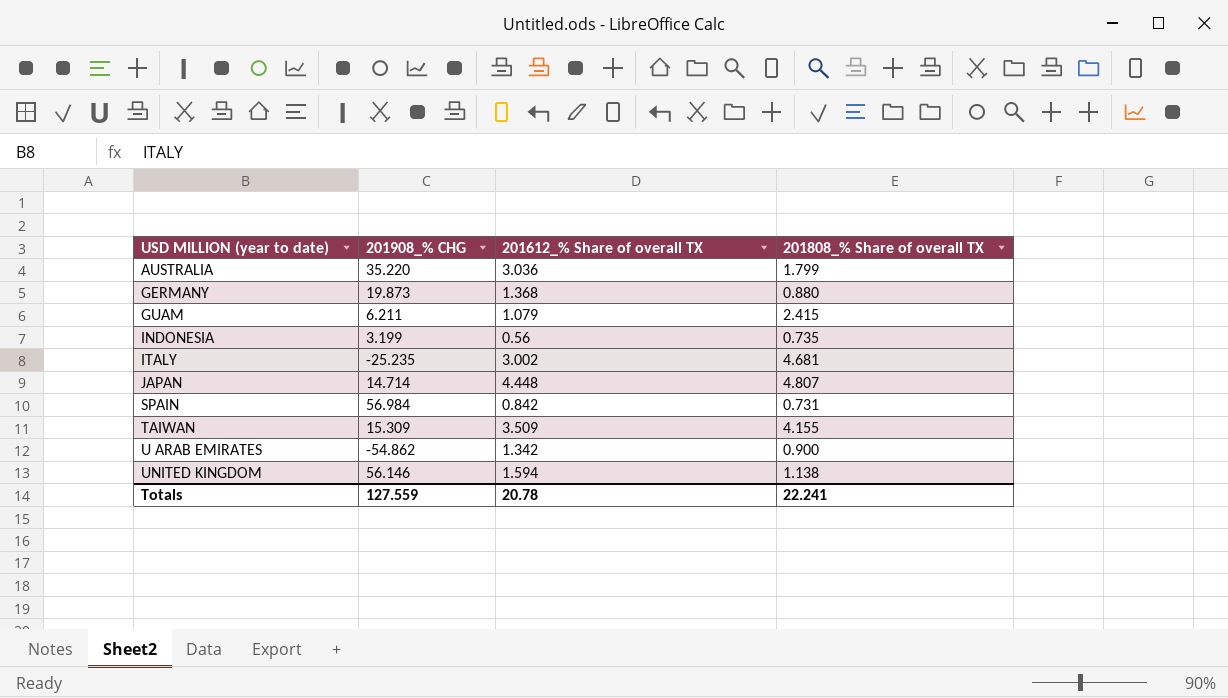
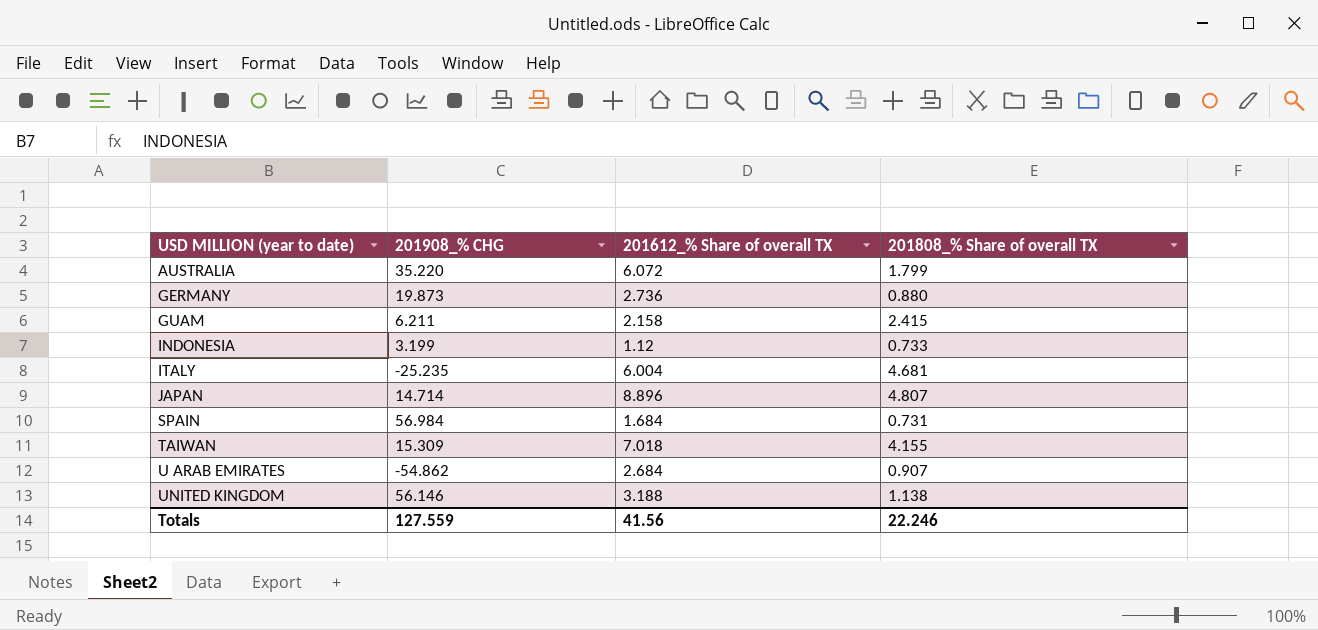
AUSTRALIA | 201612_% Share of overall TX: 3.036 -> 6.072
GERMANY | 201612_% Share of overall TX: 1.368 -> 2.736
GUAM | 201612_% Share of overall TX: 1.079 -> 2.158
INDONESIA | 201612_% Share of overall TX: 0.56 -> 1.12
INDONESIA | 201808_% Share of overall TX: 0.735 -> 0.733
ITALY | 201612_% Share of overall TX: 3.002 -> 6.004
JAPAN | 201612_% Share of overall TX: 4.448 -> 8.896
SPAIN | 201612_% Share of overall TX: 0.842 -> 1.684
TAIWAN | 201612_% Share of overall TX: 3.509 -> 7.018
U ARAB EMIRATES | 201612_% Share of overall TX: 1.342 -> 2.684
U ARAB EMIRATES | 201808_% Share of overall TX: 0.900 -> 0.907
UNITED KINGDOM | 201612_% Share of overall TX: 1.594 -> 3.188
Totals | 201612_% Share of overall TX: 20.78 -> 41.56
Totals | 201808_% Share of overall TX: 22.241 -> 22.246

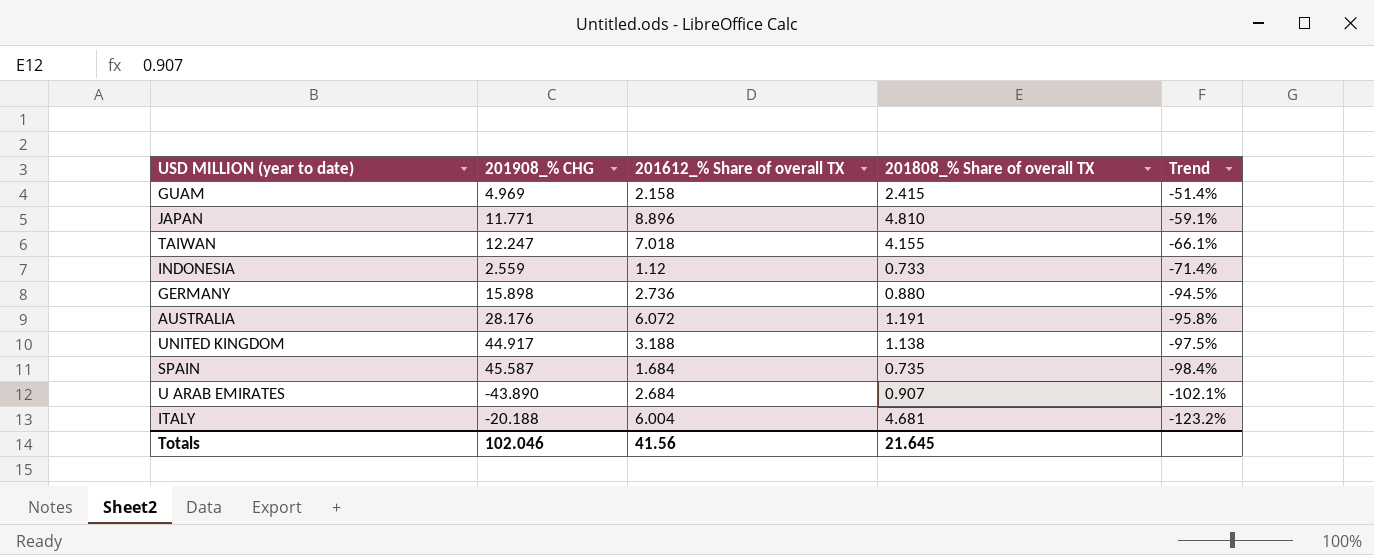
row order: USD MILLION (year to date) ascending -> Trend descending
column Trend | formula: none -> ([201808_% Share of overall TX] - [201908_% CHG]) / [201908_% CHG]
GUAM | 201908_% CHG: 6.211 -> 4.969
JAPAN | 201908_% CHG: 14.714 -> 11.771
JAPAN | 201808_% Share of overall TX: 4.807 -> 4.810
TAIWAN | 201908_% CHG: 15.309 -> 12.247
INDONESIA | 201908_% CHG: 3.199 -> 2.559
GERMANY | 201908_% CHG: 19.873 -> 15.898
AUSTRALIA | 201908_% CHG: 35.220 -> 28.176
AUSTRALIA | 201808_% Share of overall TX: 1.799 -> 1.191
UNITED KINGDOM | 201908_% CHG: 56.146 -> 44.917
SPAIN | 201908_% CHG: 56.984 -> 45.587
SPAIN | 201808_% Share of overall TX: 0.731 -> 0.735
U ARAB EMIRATES | 201908_% CHG: -54.862 -> -43.890
ITALY | 201908_% CHG: -25.235 -> -20.188
Totals | 201908_% CHG: 127.559 -> 102.046
Totals | 201808_% Share of overall TX: 22.246 -> 21.645

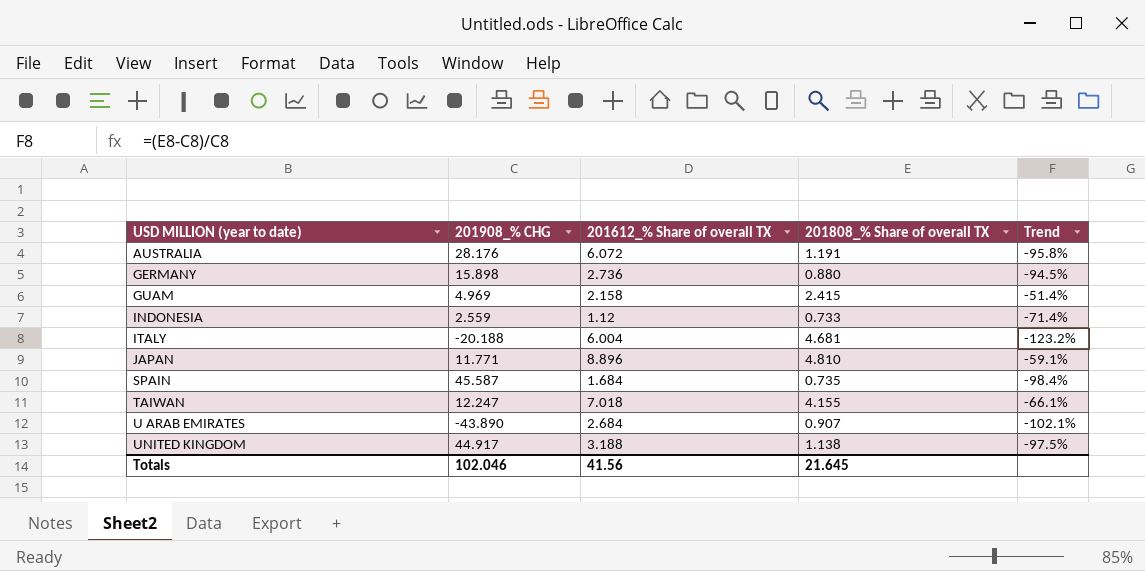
row order: Trend descending -> USD MILLION (year to date) ascending

